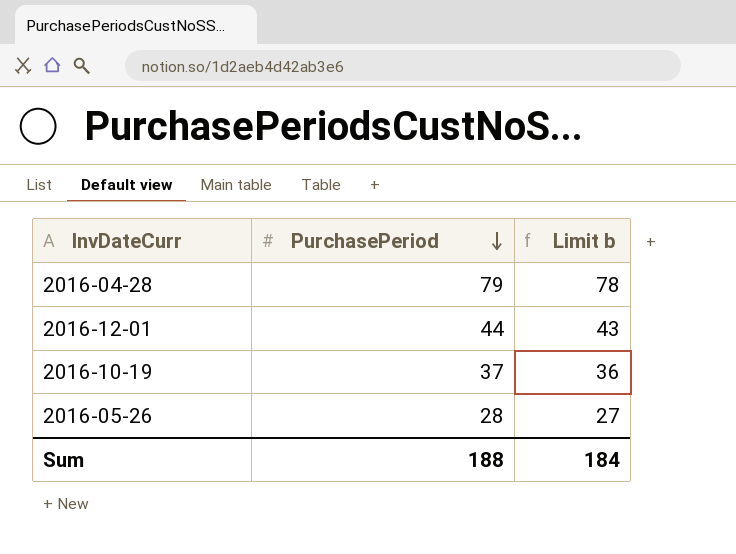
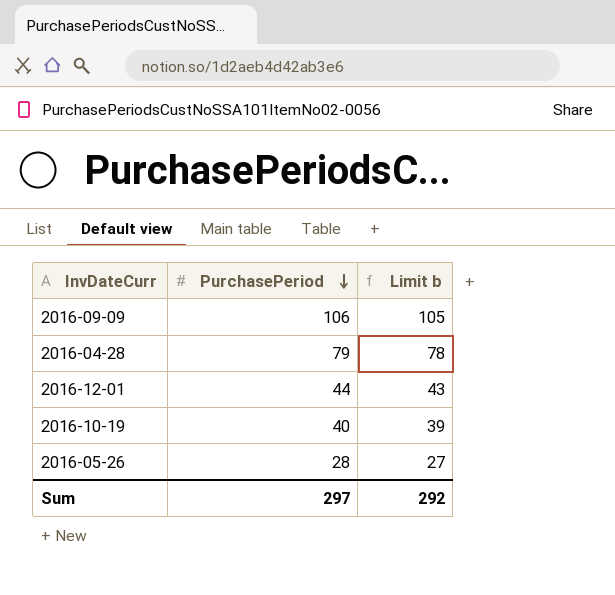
row 2016-09-09: none -> 106 | 105
2016-10-19 | PurchasePeriod: 37 -> 40
2016-10-19 | Limit b: 36 -> 39
Sum | PurchasePeriod: 188 -> 297
Sum | Limit b: 184 -> 292

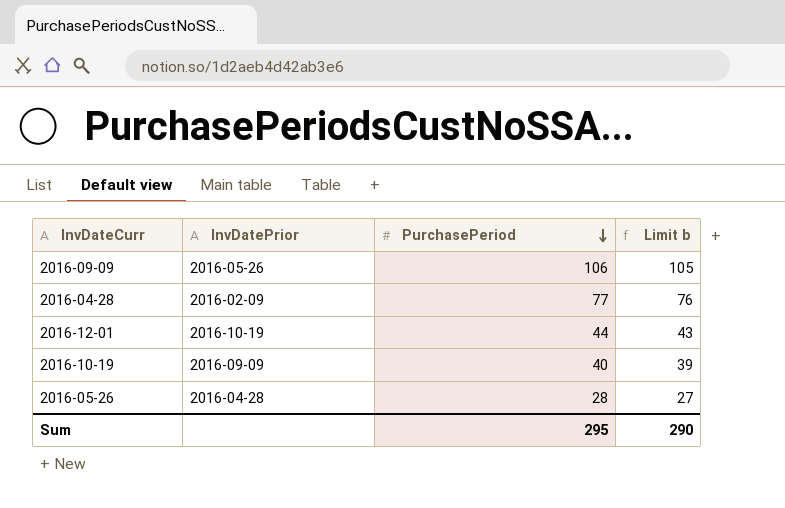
column InvDatePrior | position: none -> 2
2016-04-28 | PurchasePeriod: 79 -> 77
2016-04-28 | Limit b: 78 -> 76
Sum | PurchasePeriod: 297 -> 295
Sum | Limit b: 292 -> 290

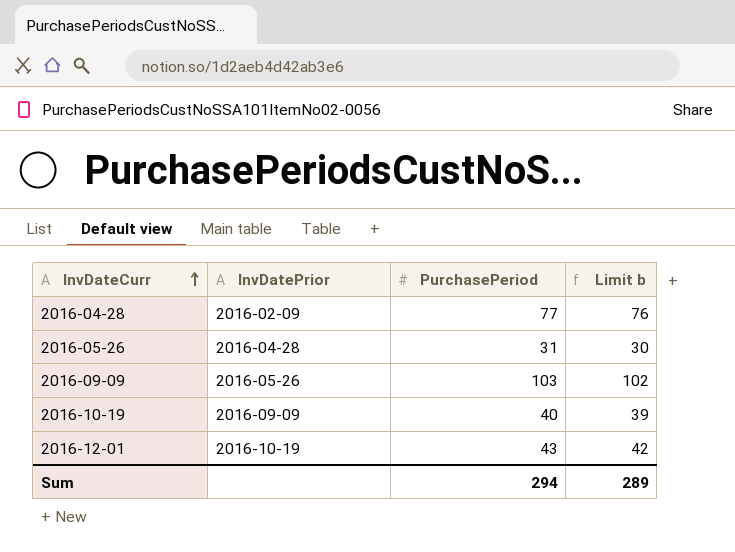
row order: PurchasePeriod descending -> InvDateCurr ascending
2016-05-26 | PurchasePeriod: 28 -> 31
2016-05-26 | Limit b: 27 -> 30
2016-09-09 | PurchasePeriod: 106 -> 103
2016-09-09 | Limit b: 105 -> 102
2016-12-01 | PurchasePeriod: 44 -> 43
2016-12-01 | Limit b: 43 -> 42
Sum | PurchasePeriod: 295 -> 294
Sum | Limit b: 290 -> 289

